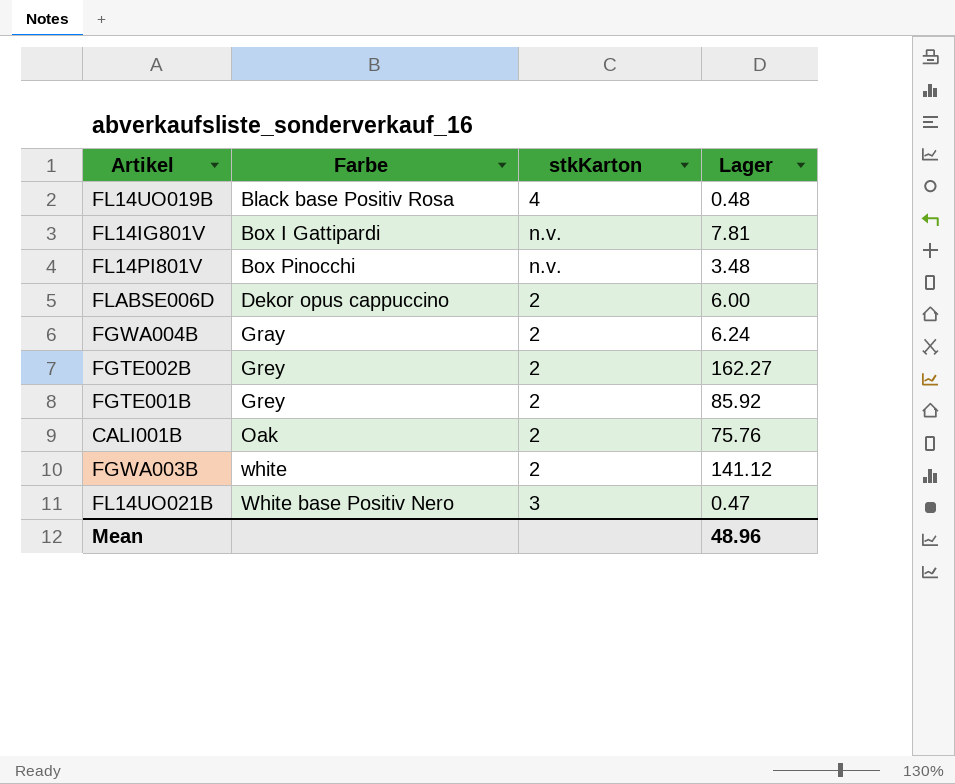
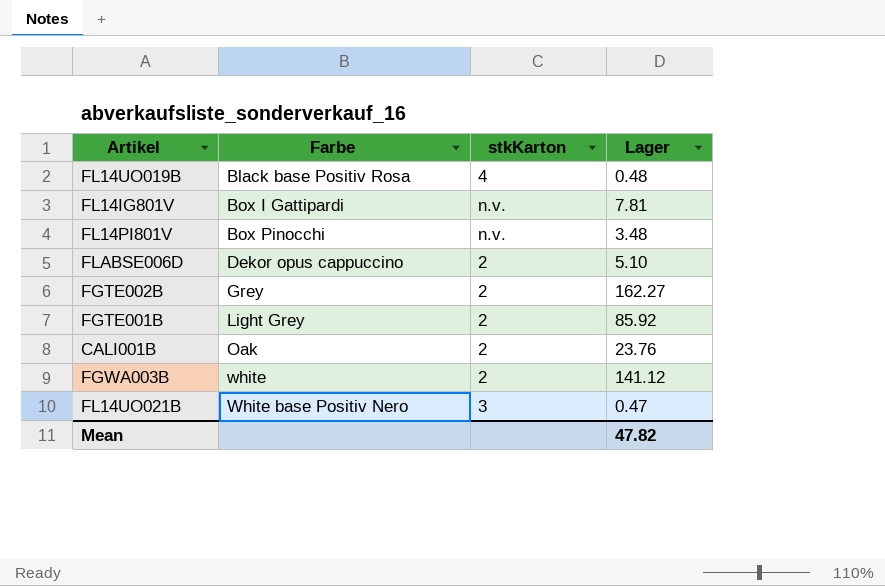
row FGWA004B: Gray | 2 | 6.24 -> none
FLABSE006D | Lager: 6.00 -> 5.10
FGTE001B | Farbe: Grey -> Light Grey
CALI001B | Lager: 75.76 -> 23.76
Mean | Lager: 48.96 -> 47.82

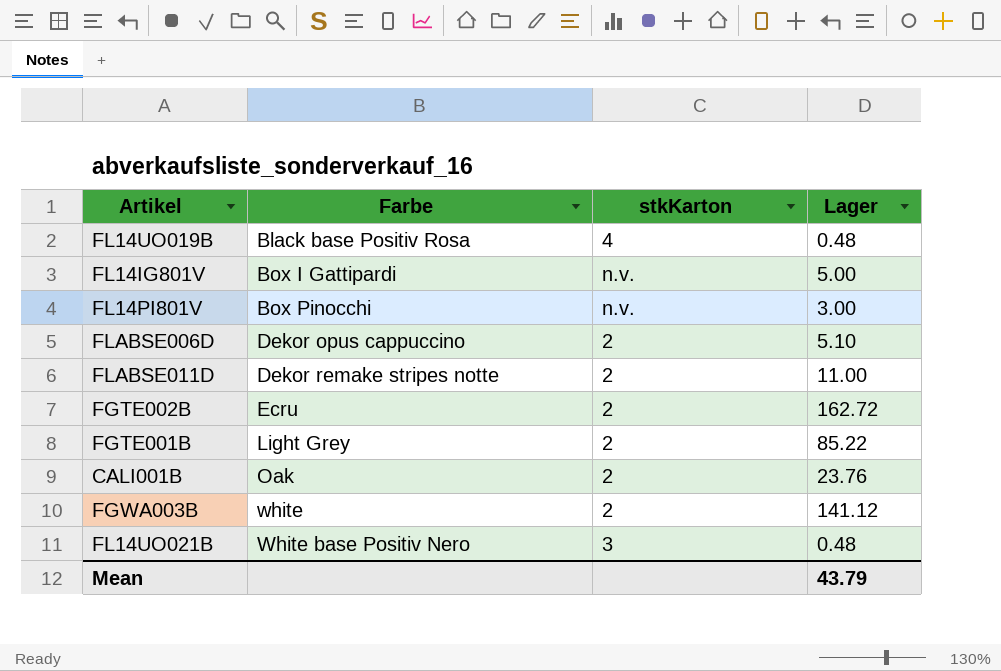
FL14IG801V | Lager: 7.81 -> 5.00
FL14PI801V | Lager: 3.48 -> 3.00
row FLABSE011D: none -> Dekor remake stripes notte | 2 | 11.00
FGTE002B | Farbe: Grey -> Ecru
FGTE002B | Lager: 162.27 -> 162.72
FGTE001B | Lager: 85.92 -> 85.22
FL14UO021B | Lager: 0.47 -> 0.48
Mean | Lager: 47.82 -> 43.79

